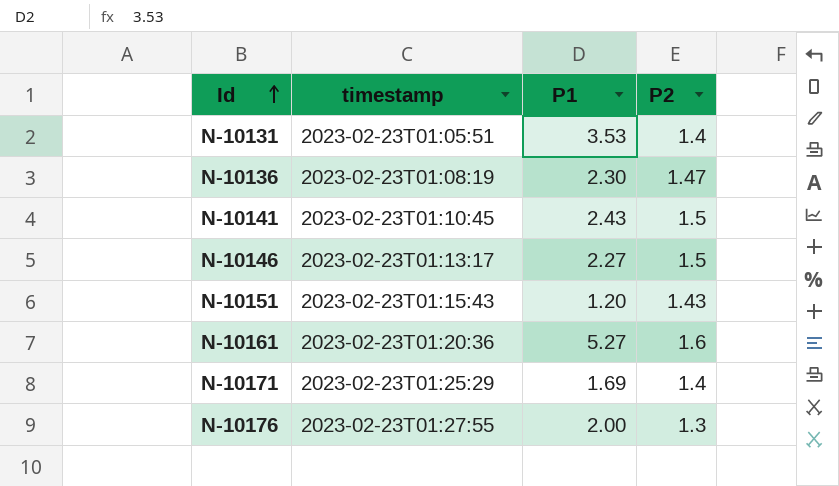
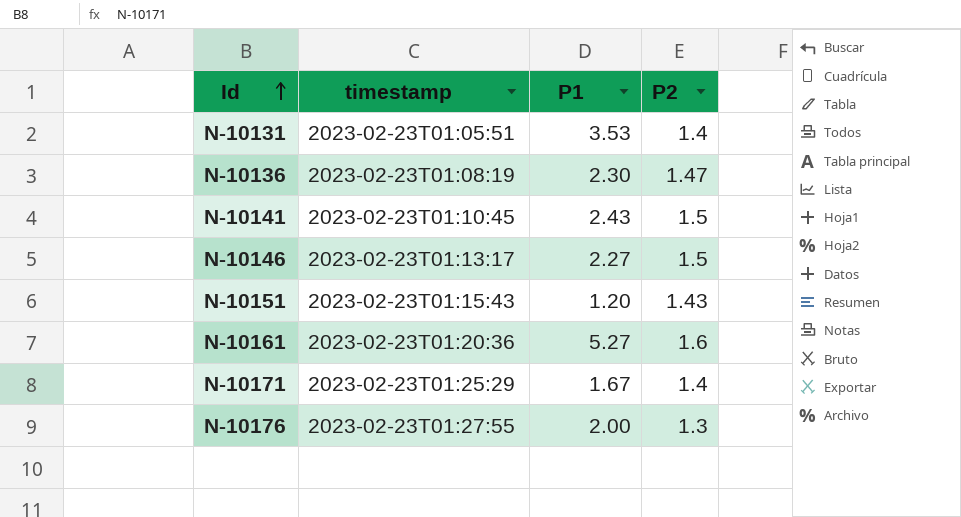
N-10171 | P1: 1.69 -> 1.67

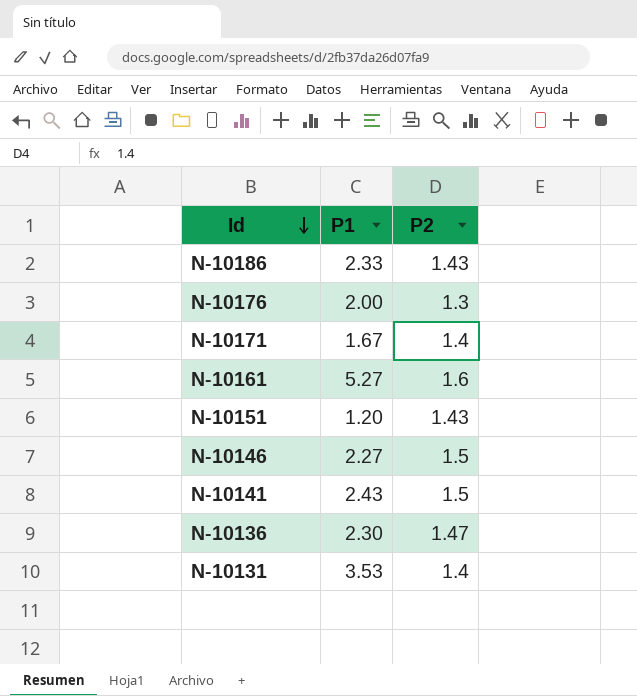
row order: Id ascending -> Id descending
column timestamp | position: 2 -> none
row N-10186: none -> 2.33 | 1.43

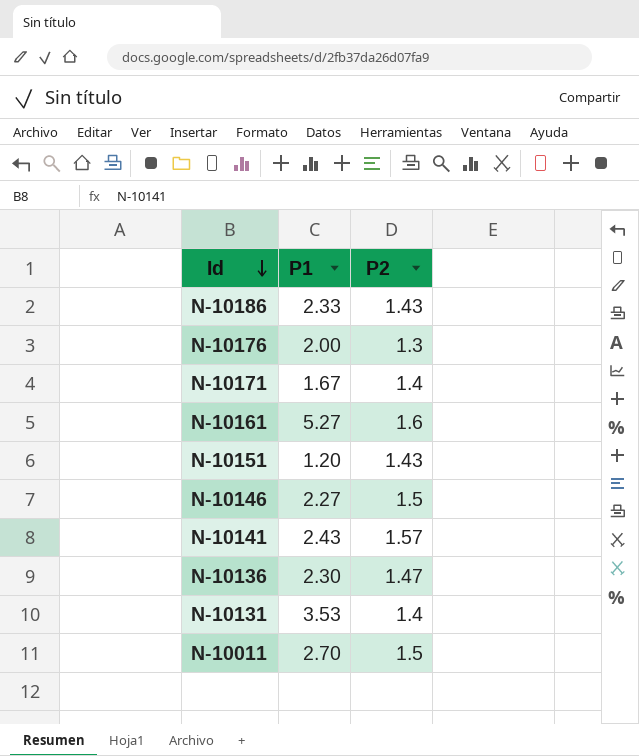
N-10141 | P2: 1.5 -> 1.57
row N-10011: none -> 2.70 | 1.5

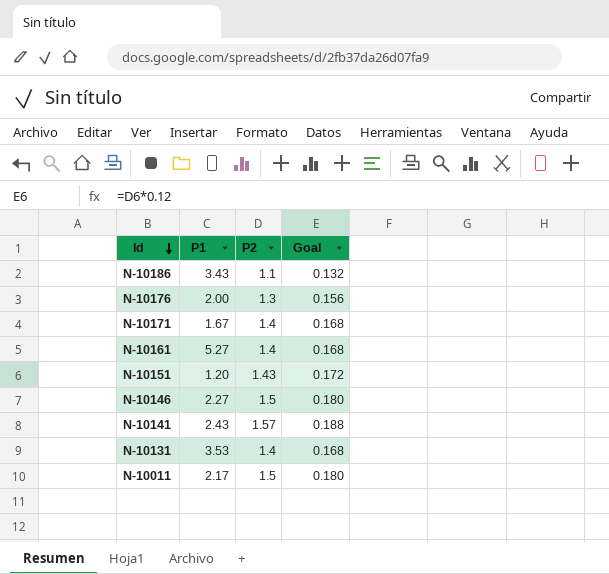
column Goal | formula: none -> [P2] * 0.12
row N-10136: 2.30 | 1.47 -> none
N-10186 | P1: 2.33 -> 3.43
N-10186 | P2: 1.43 -> 1.1
N-10161 | P2: 1.6 -> 1.4
N-10011 | P1: 2.70 -> 2.17

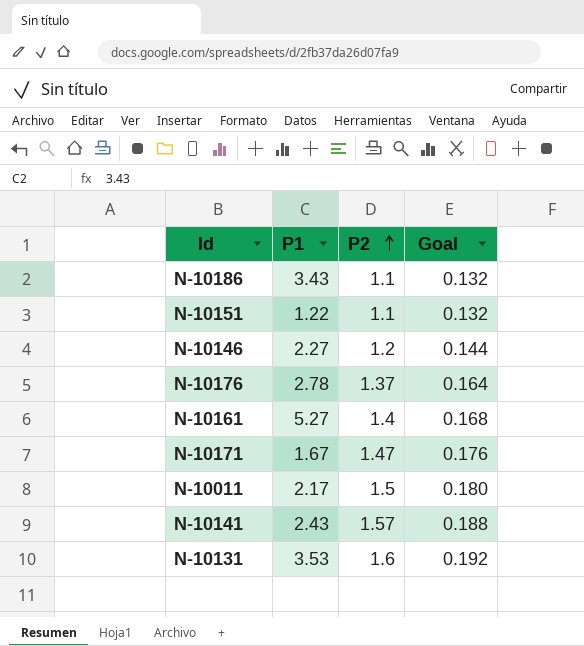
row order: Id descending -> P2 ascending
N-10151 | P1: 1.20 -> 1.22
N-10151 | P2: 1.43 -> 1.1
N-10151 | Goal: 0.172 -> 0.132
N-10146 | P2: 1.5 -> 1.2
N-10146 | Goal: 0.180 -> 0.144
N-10176 | P1: 2.00 -> 2.78
N-10176 | P2: 1.3 -> 1.37
N-10176 | Goal: 0.156 -> 0.164
N-10171 | P2: 1.4 -> 1.47
N-10171 | Goal: 0.168 -> 0.176
N-10131 | P2: 1.4 -> 1.6
N-10131 | Goal: 0.168 -> 0.192

